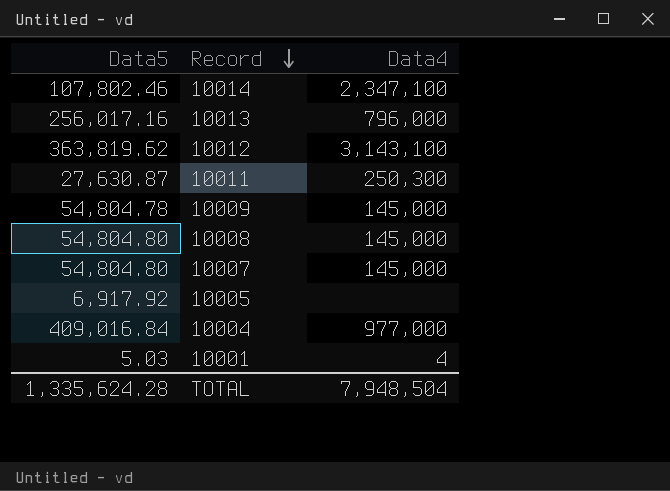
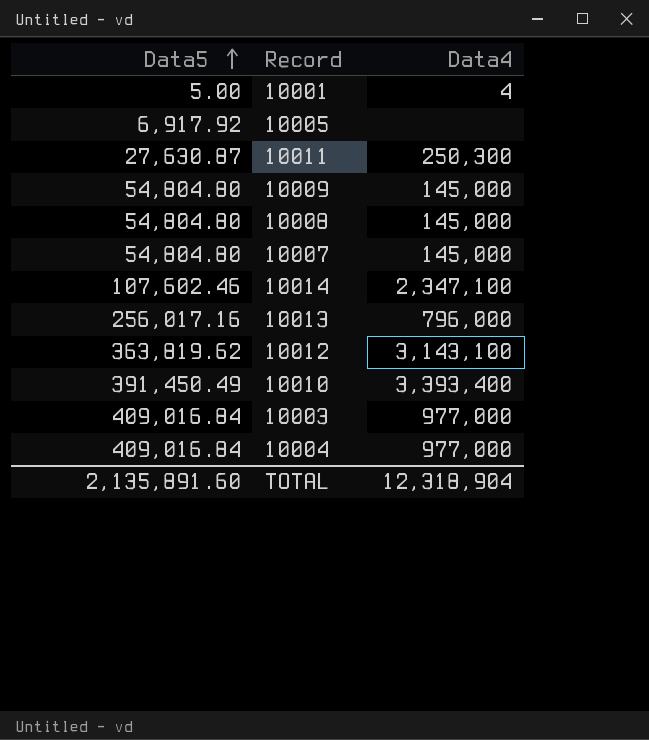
row order: Record descending -> Data5 ascending
10001 | Data5: 5.03 -> 5.00
10009 | Data5: 54,804.78 -> 54,804.80
10014 | Data5: 107,802.46 -> 107,602.46
row 10010: none -> 391,450.49 | 3,393,400
row 10003: none -> 409,016.84 | 977,000
TOTAL | Data5: 1,335,624.28 -> 2,135,891.60
TOTAL | Data4: 7,948,504 -> 12,318,904

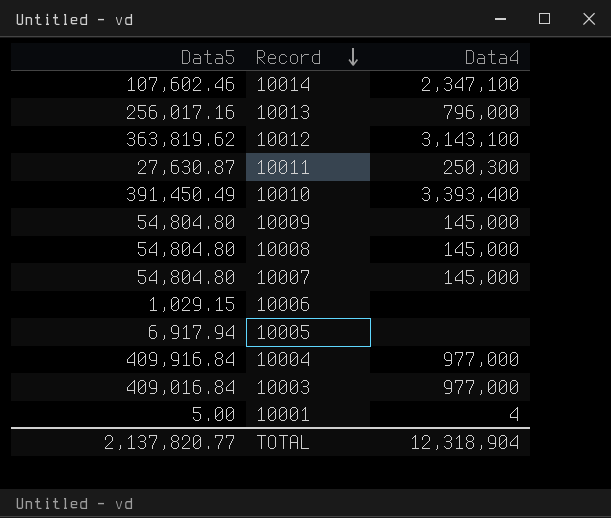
row order: Data5 ascending -> Record descending
row 10006: none -> 1,029.15 | none
10005 | Data5: 6,917.92 -> 6,917.94
10004 | Data5: 409,016.84 -> 409,916.84
TOTAL | Data5: 2,135,891.60 -> 2,137,820.77

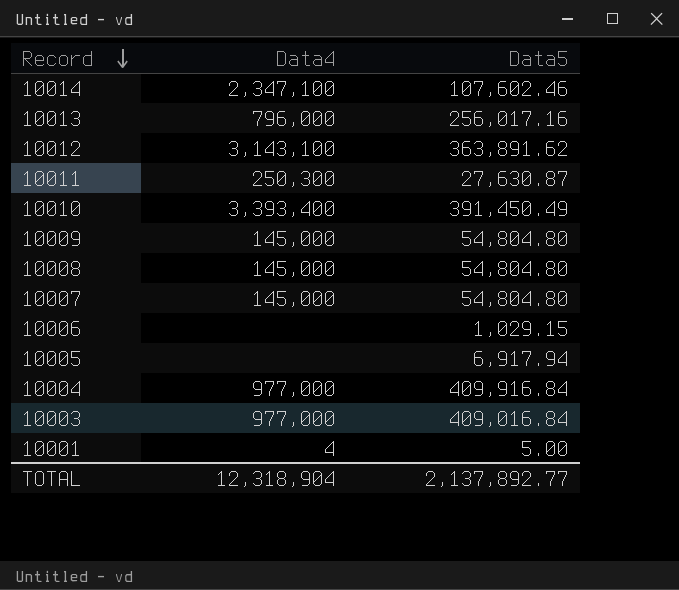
column Data5 | position: 1 -> 3
10012 | Data5: 363,819.62 -> 363,891.62
TOTAL | Data5: 2,137,820.77 -> 2,137,892.77

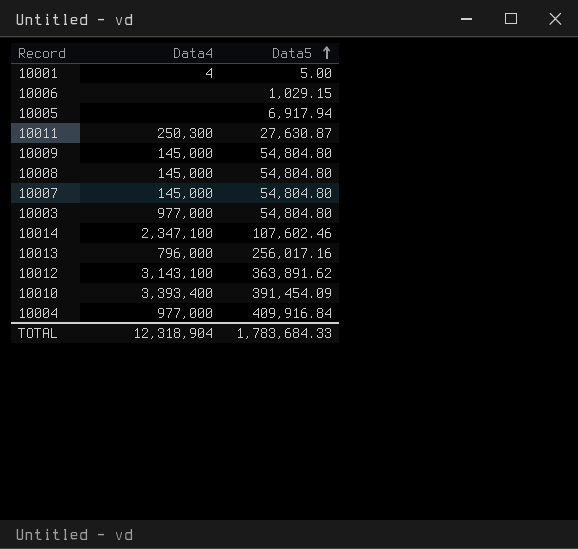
row order: Record descending -> Data5 ascending
10003 | Data5: 409,016.84 -> 54,804.80
10010 | Data5: 391,450.49 -> 391,454.09
TOTAL | Data5: 2,137,892.77 -> 1,783,684.33

